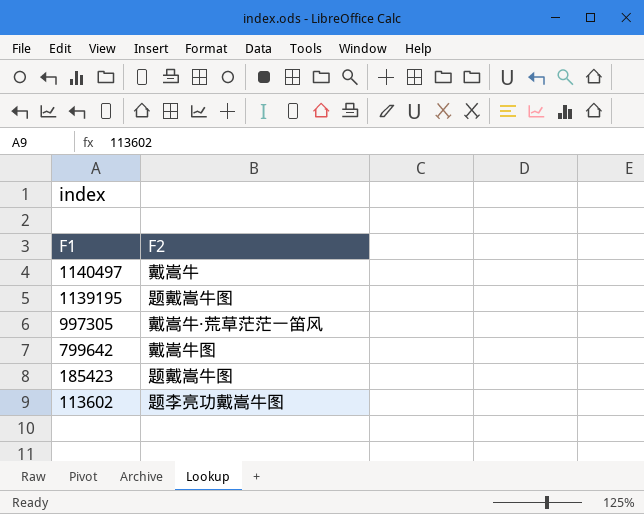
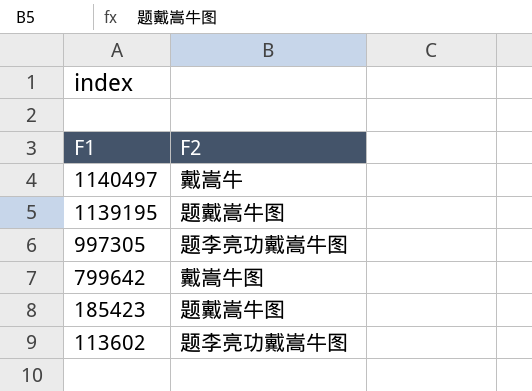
997305 | F2: 戴嵩牛·荒草茫茫一笛风 -> 题李亮功戴嵩牛图

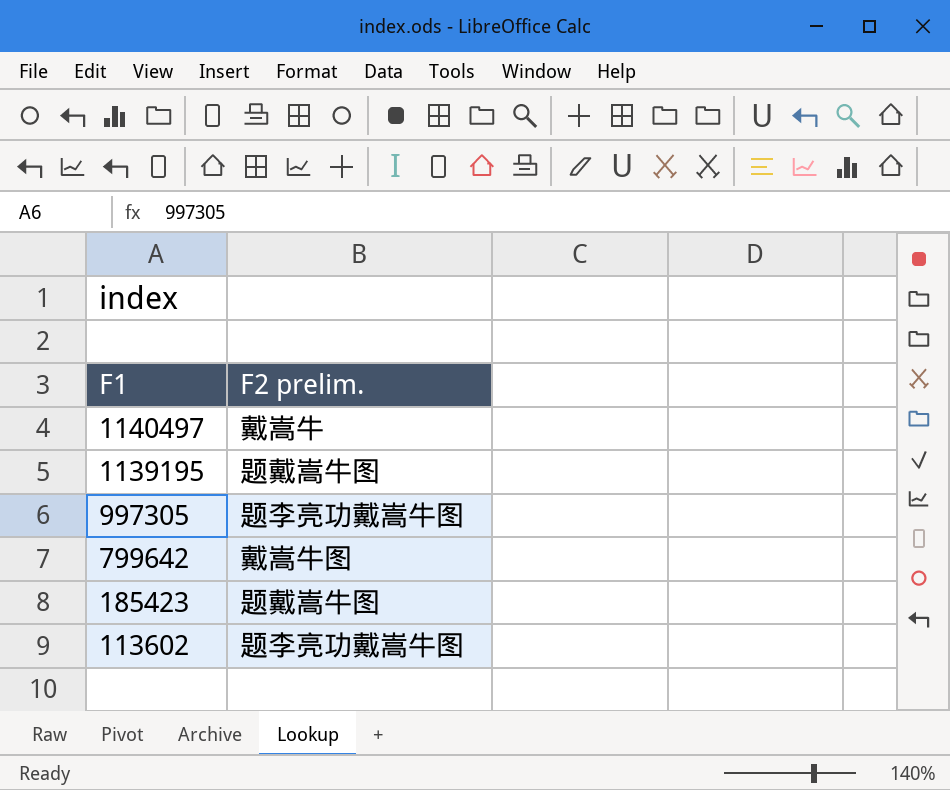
column name: F2 -> F2 prelim.

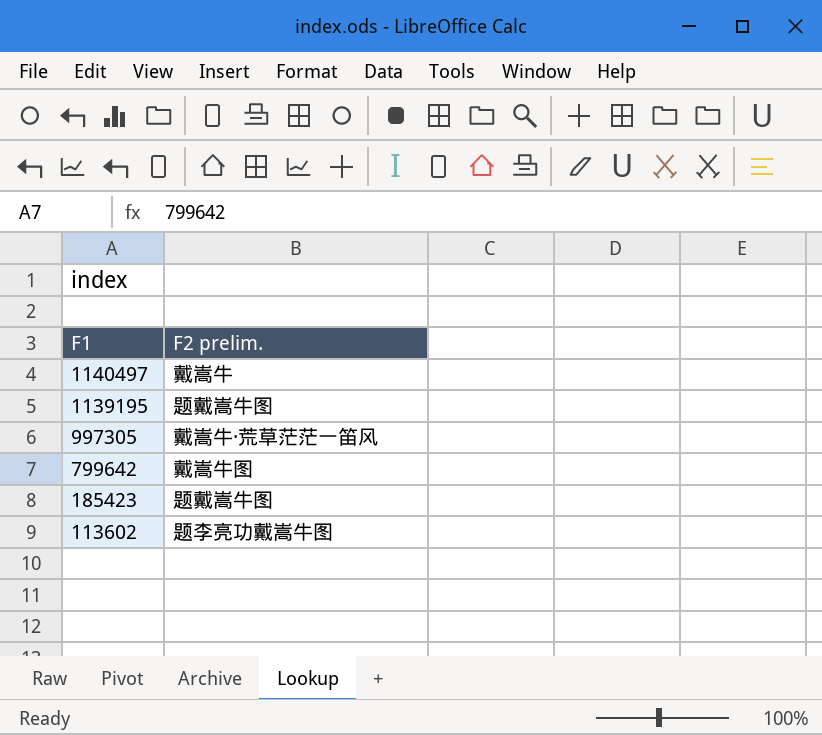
997305 | F2 prelim.: 题李亮功戴嵩牛图 -> 戴嵩牛·荒草茫茫一笛风

